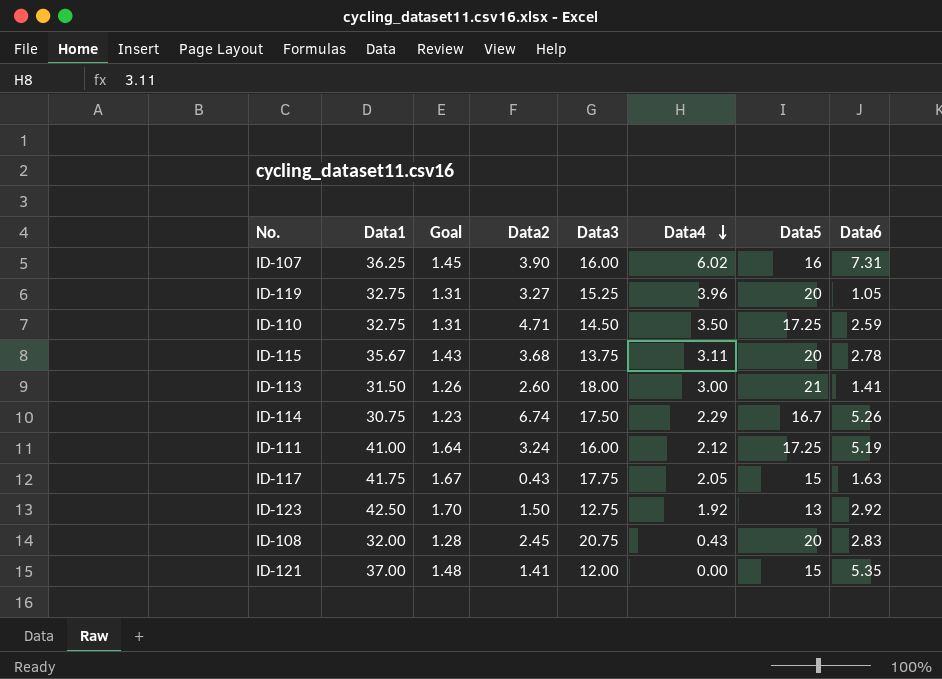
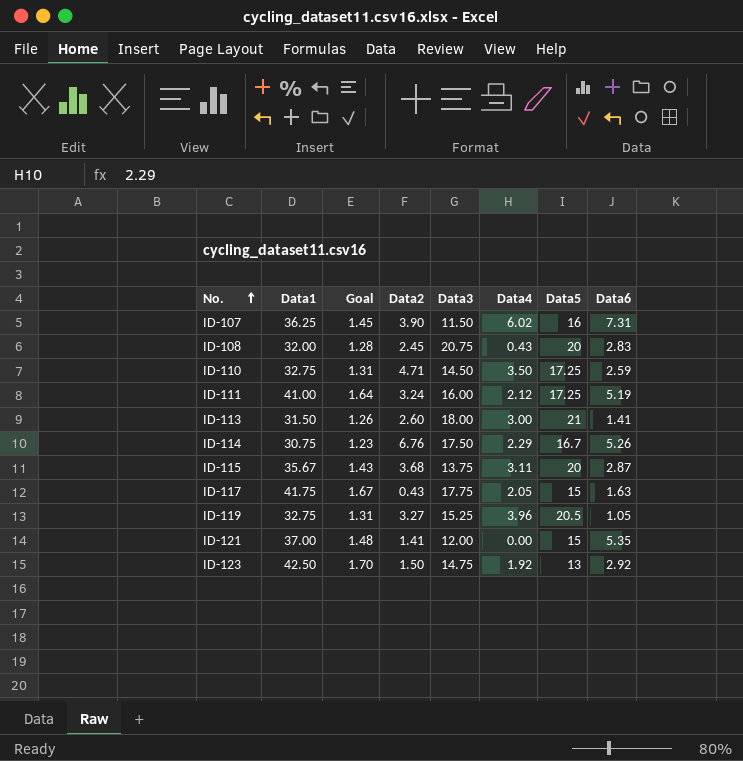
row order: Data4 descending -> No. ascending
ID-107 | Data3: 16.00 -> 11.50
ID-114 | Data2: 6.74 -> 6.76
ID-115 | Data6: 2.78 -> 2.87
ID-119 | Data5: 20 -> 20.5
ID-123 | Data3: 12.75 -> 14.75

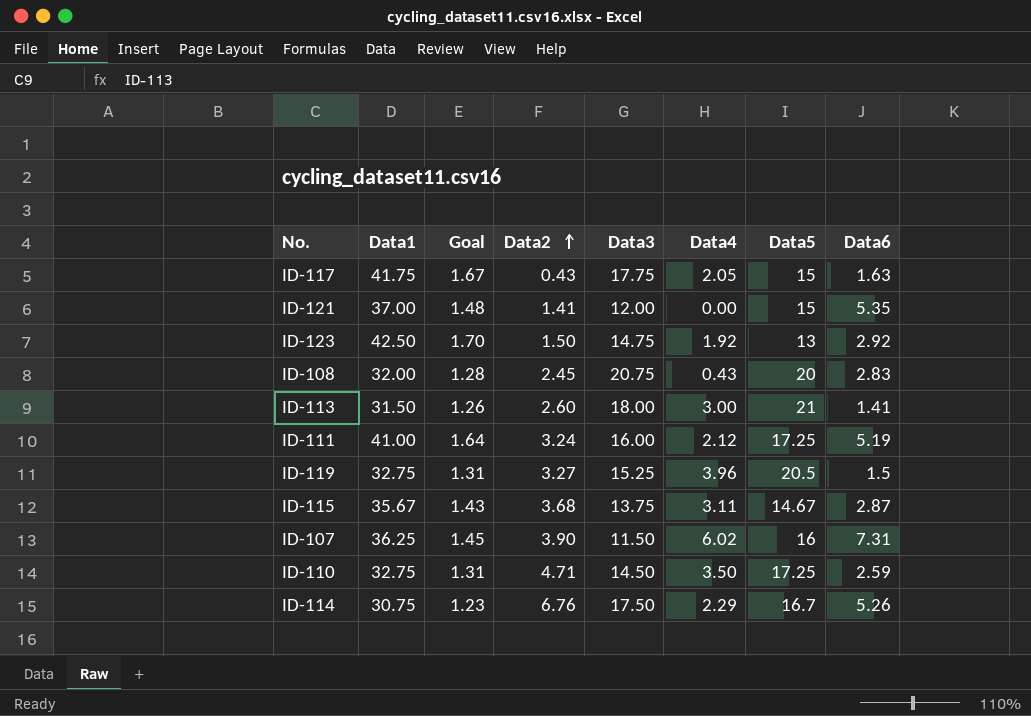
row order: No. ascending -> Data2 ascending
ID-119 | Data6: 1.05 -> 1.5
ID-115 | Data5: 20 -> 14.67

